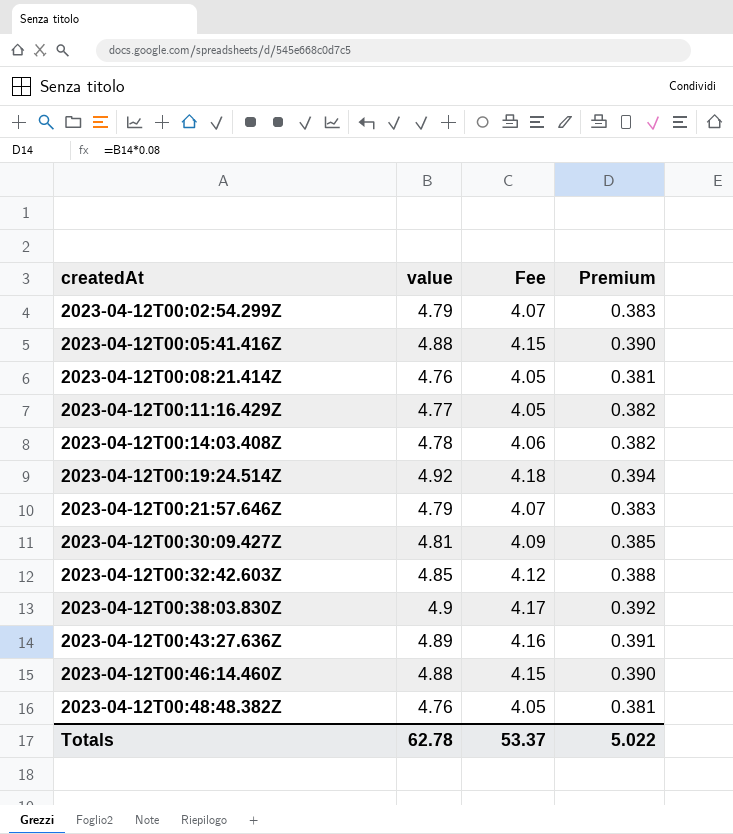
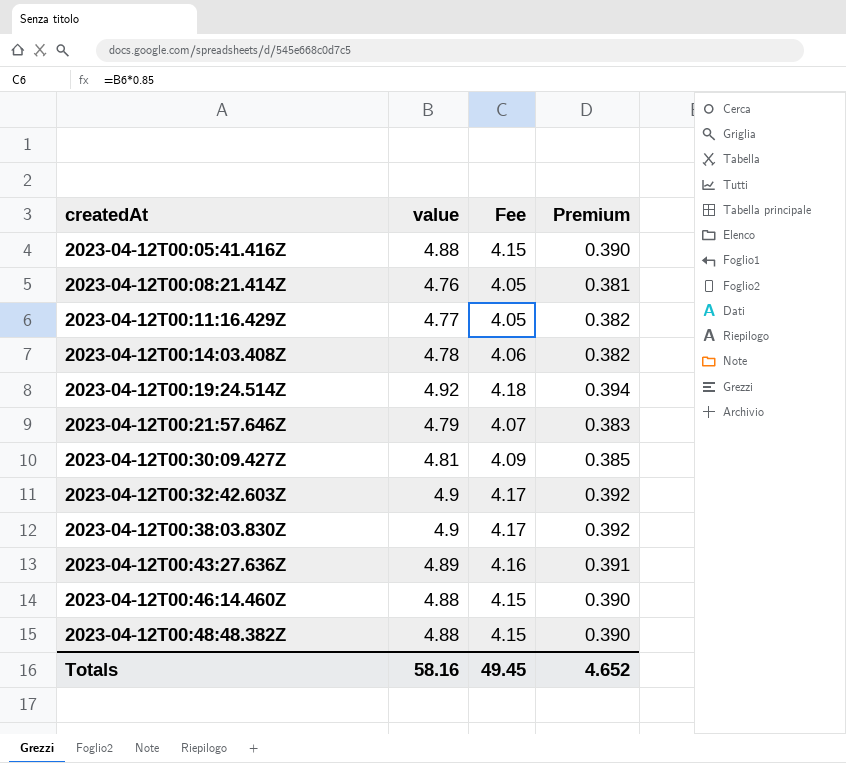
row 2023-04-12T00:02:54.299Z: 4.79 | 4.07 | 0.383 -> none
2023-04-12T00:32:42.603Z | value: 4.85 -> 4.9
2023-04-12T00:32:42.603Z | Fee: 4.12 -> 4.17
2023-04-12T00:32:42.603Z | Premium: 0.388 -> 0.392
2023-04-12T00:48:48.382Z | value: 4.76 -> 4.88
2023-04-12T00:48:48.382Z | Fee: 4.05 -> 4.15
2023-04-12T00:48:48.382Z | Premium: 0.381 -> 0.390
Totals | value: 62.78 -> 58.16
Totals | Fee: 53.37 -> 49.45
Totals | Premium: 5.022 -> 4.652

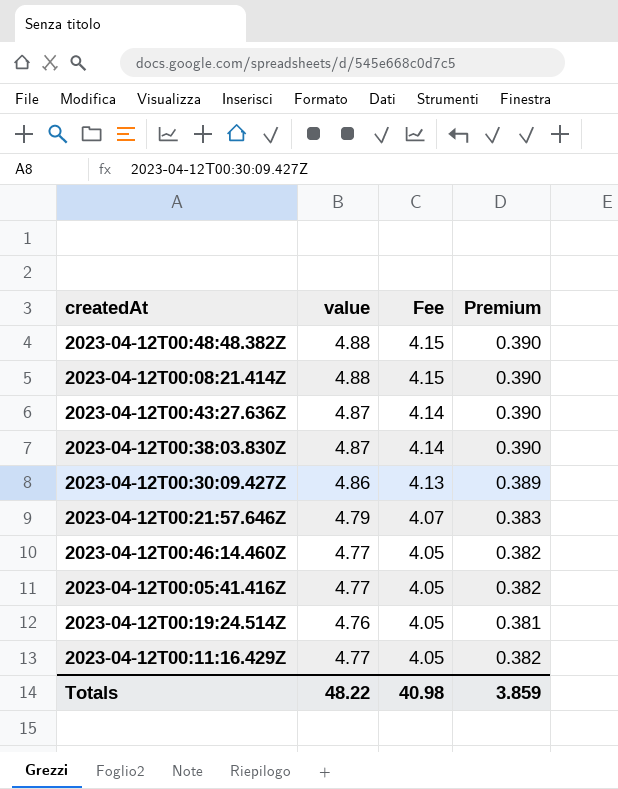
row order: createdAt ascending -> Fee descending
row 2023-04-12T00:14:03.408Z: 4.78 | 4.06 | 0.382 -> none
row 2023-04-12T00:32:42.603Z: 4.9 | 4.17 | 0.392 -> none
2023-04-12T00:08:21.414Z | value: 4.76 -> 4.88
2023-04-12T00:08:21.414Z | Fee: 4.05 -> 4.15
2023-04-12T00:08:21.414Z | Premium: 0.381 -> 0.390
2023-04-12T00:43:27.636Z | value: 4.89 -> 4.87
2023-04-12T00:43:27.636Z | Fee: 4.16 -> 4.14
2023-04-12T00:43:27.636Z | Premium: 0.391 -> 0.390
2023-04-12T00:38:03.830Z | value: 4.9 -> 4.87
2023-04-12T00:38:03.830Z | Fee: 4.17 -> 4.14
2023-04-12T00:38:03.830Z | Premium: 0.392 -> 0.390
2023-04-12T00:30:09.427Z | value: 4.81 -> 4.86
2023-04-12T00:30:09.427Z | Fee: 4.09 -> 4.13
2023-04-12T00:30:09.427Z | Premium: 0.385 -> 0.389
2023-04-12T00:46:14.460Z | value: 4.88 -> 4.77
2023-04-12T00:46:14.460Z | Fee: 4.15 -> 4.05
2023-04-12T00:46:14.460Z | Premium: 0.390 -> 0.382
2023-04-12T00:05:41.416Z | value: 4.88 -> 4.77
2023-04-12T00:05:41.416Z | Fee: 4.15 -> 4.05
2023-04-12T00:05:41.416Z | Premium: 0.390 -> 0.382
2023-04-12T00:19:24.514Z | value: 4.92 -> 4.76
2023-04-12T00:19:24.514Z | Fee: 4.18 -> 4.05
2023-04-12T00:19:24.514Z | Premium: 0.394 -> 0.381
Totals | value: 58.16 -> 48.22
Totals | Fee: 49.45 -> 40.98
Totals | Premium: 4.652 -> 3.859

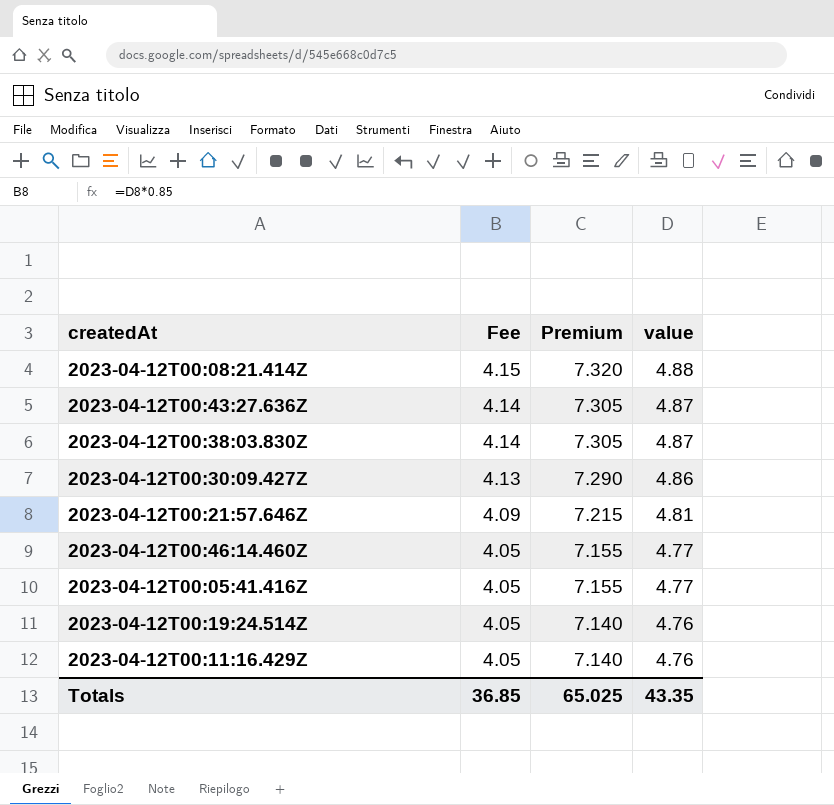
column Premium | formula: [value] * 0.08 -> [value] * 1.5
column value | position: 2 -> 4
row 2023-04-12T00:48:48.382Z: 4.88 | 4.15 | 0.390 -> none
2023-04-12T00:21:57.646Z | Fee: 4.07 -> 4.09
2023-04-12T00:21:57.646Z | value: 4.79 -> 4.81
2023-04-12T00:11:16.429Z | value: 4.77 -> 4.76
Totals | Fee: 40.98 -> 36.85
Totals | Premium: 3.859 -> 65.025
Totals | value: 48.22 -> 43.35

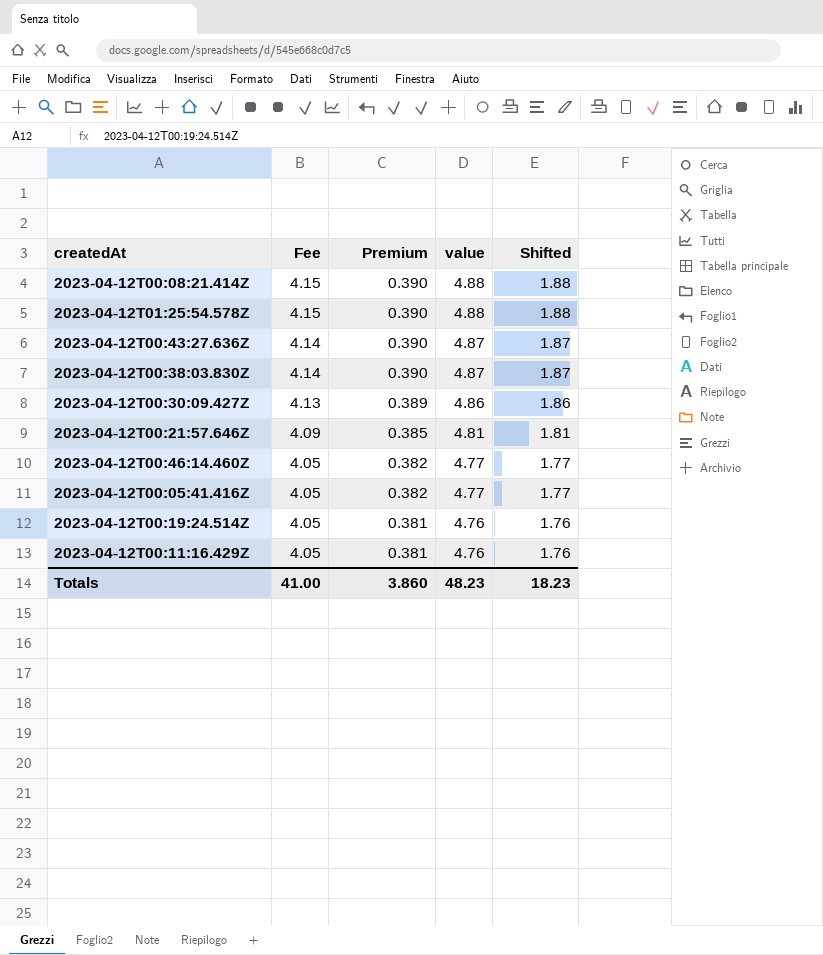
column Premium | formula: [value] * 1.5 -> [value] * 0.08
column Shifted | formula: none -> [value] - 3
row 2023-04-12T01:25:54.578Z: none -> 4.15 | 0.390 | 4.88 | 1.88
Totals | Fee: 36.85 -> 41.00
Totals | Premium: 65.025 -> 3.860
Totals | value: 43.35 -> 48.23

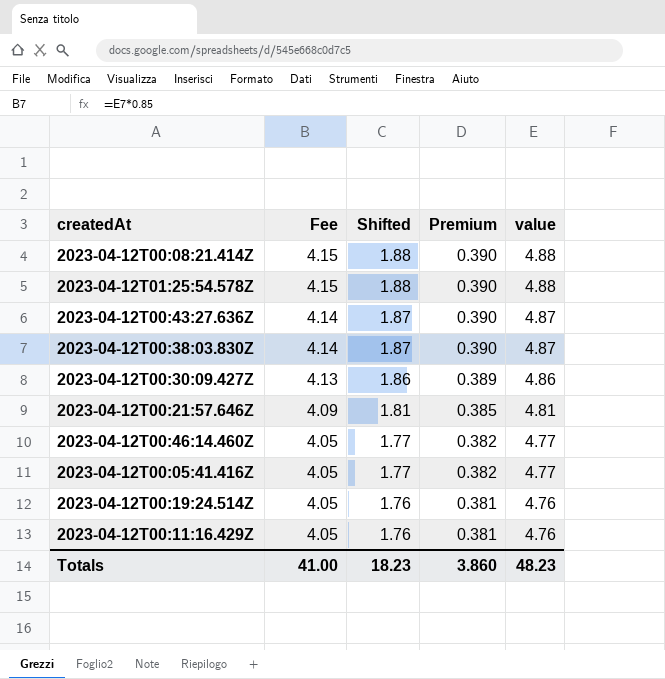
column Shifted | position: 5 -> 3

